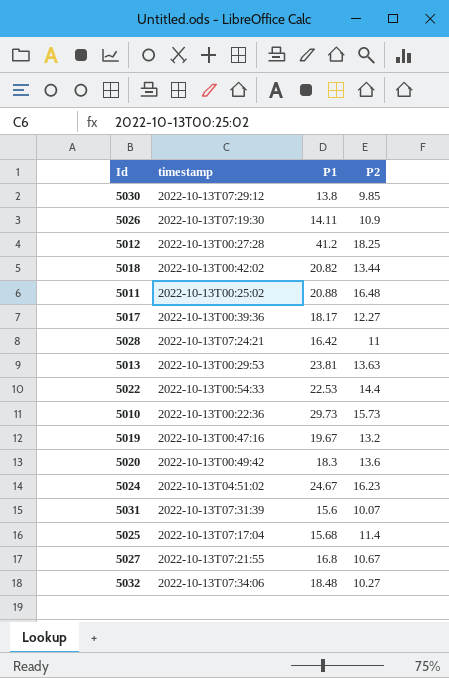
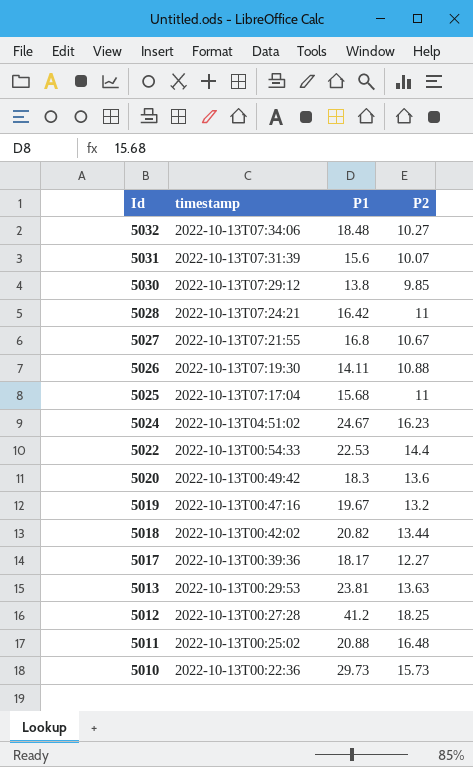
row order: none -> Id descending
5026 | P2: 10.9 -> 10.88
5025 | P2: 11.4 -> 11

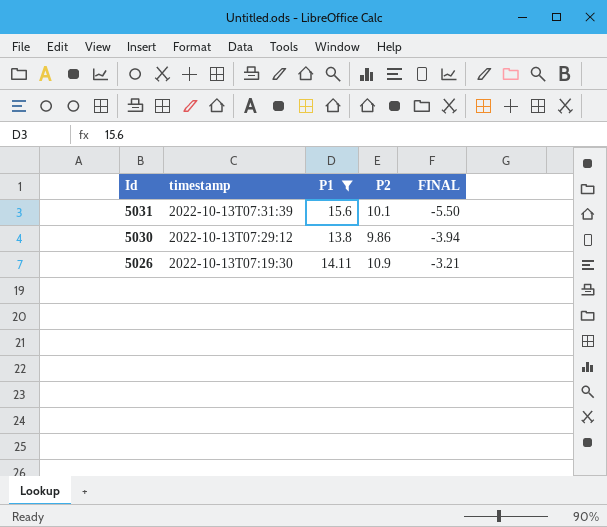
filter: none -> P1 <= 15.6
column FINAL | formula: none -> [P2] - [P1]
5031 | P2: 10.07 -> 10.1
5030 | P2: 9.85 -> 9.86
5026 | P2: 10.88 -> 10.9

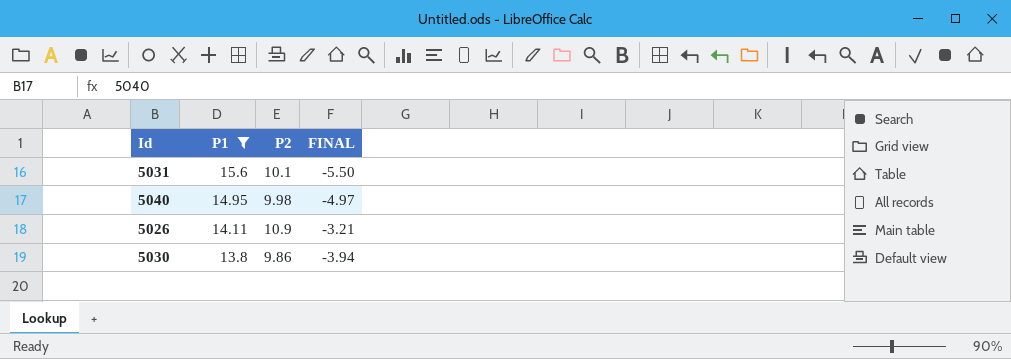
row order: Id descending -> P1 descending
column timestamp | position: 2 -> none
row 5040: none -> 14.95 | 9.98 | -4.97

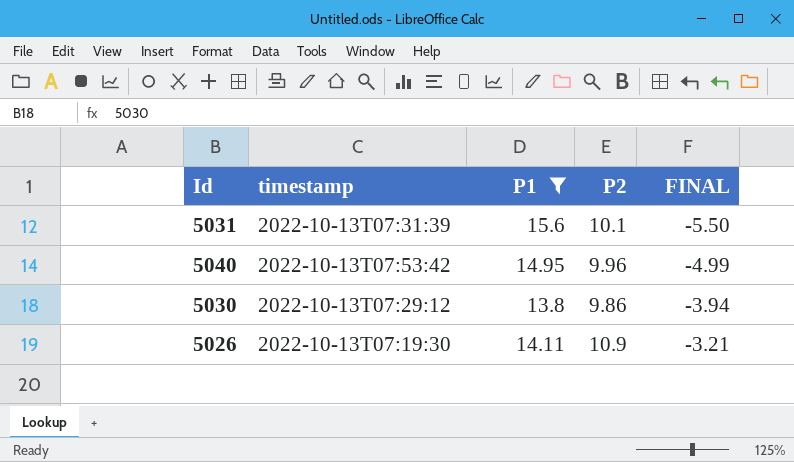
row order: P1 descending -> FINAL ascending
column timestamp | position: none -> 2
5040 | P2: 9.98 -> 9.96
5040 | FINAL: -4.97 -> -4.99

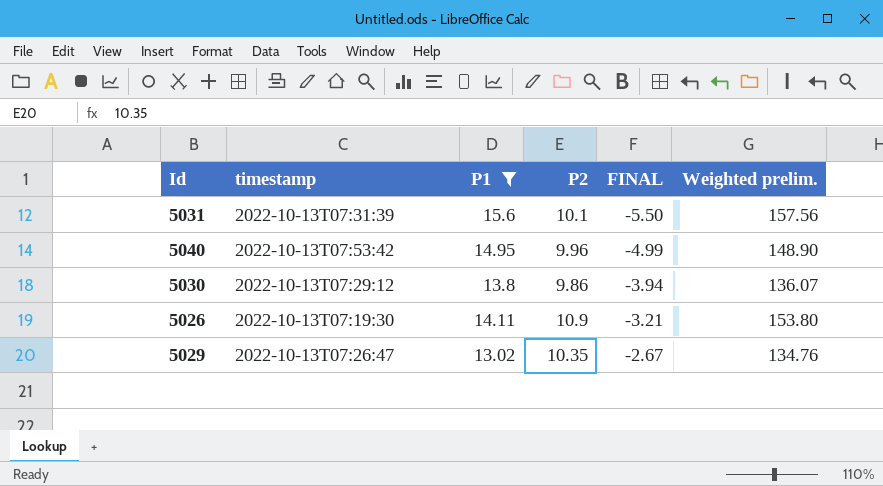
column Weighted prelim. | formula: none -> [P1] * [P2]
row 5029: none -> 2022-10-13T07:26:47 | 13.02 | 10.35 | -2.67 | 134.76

